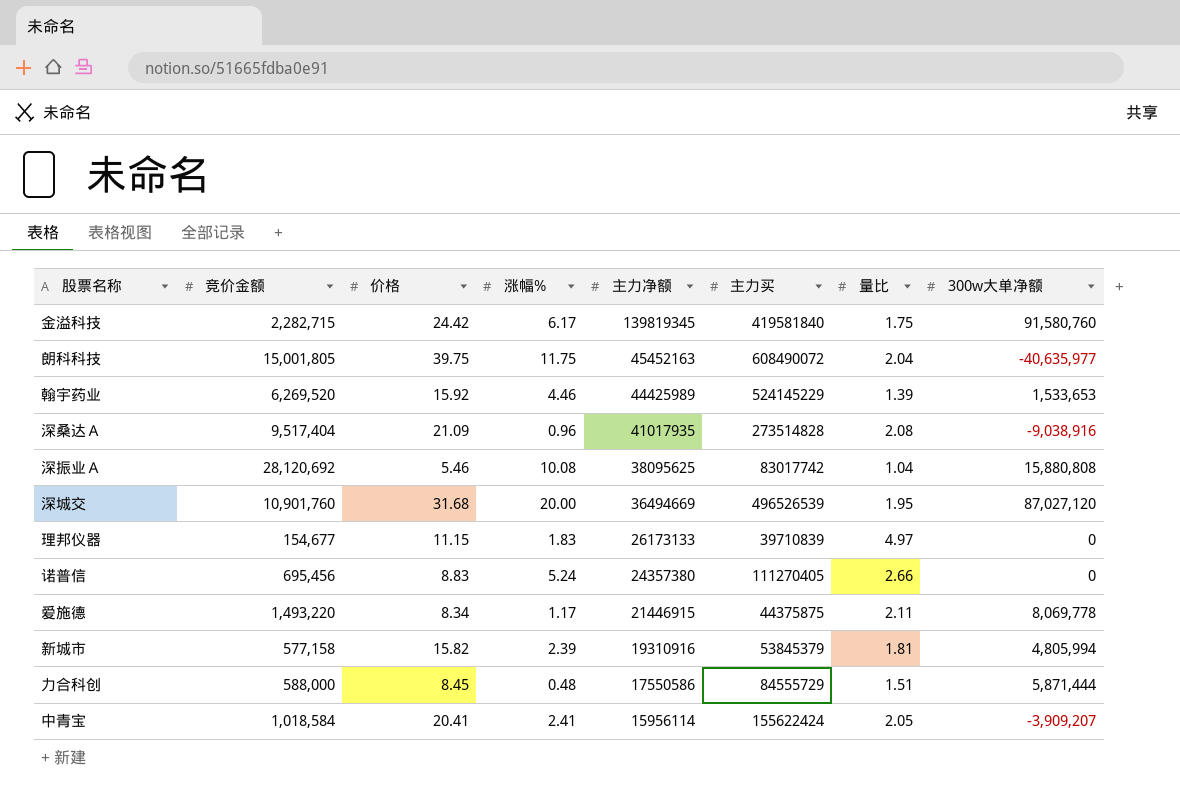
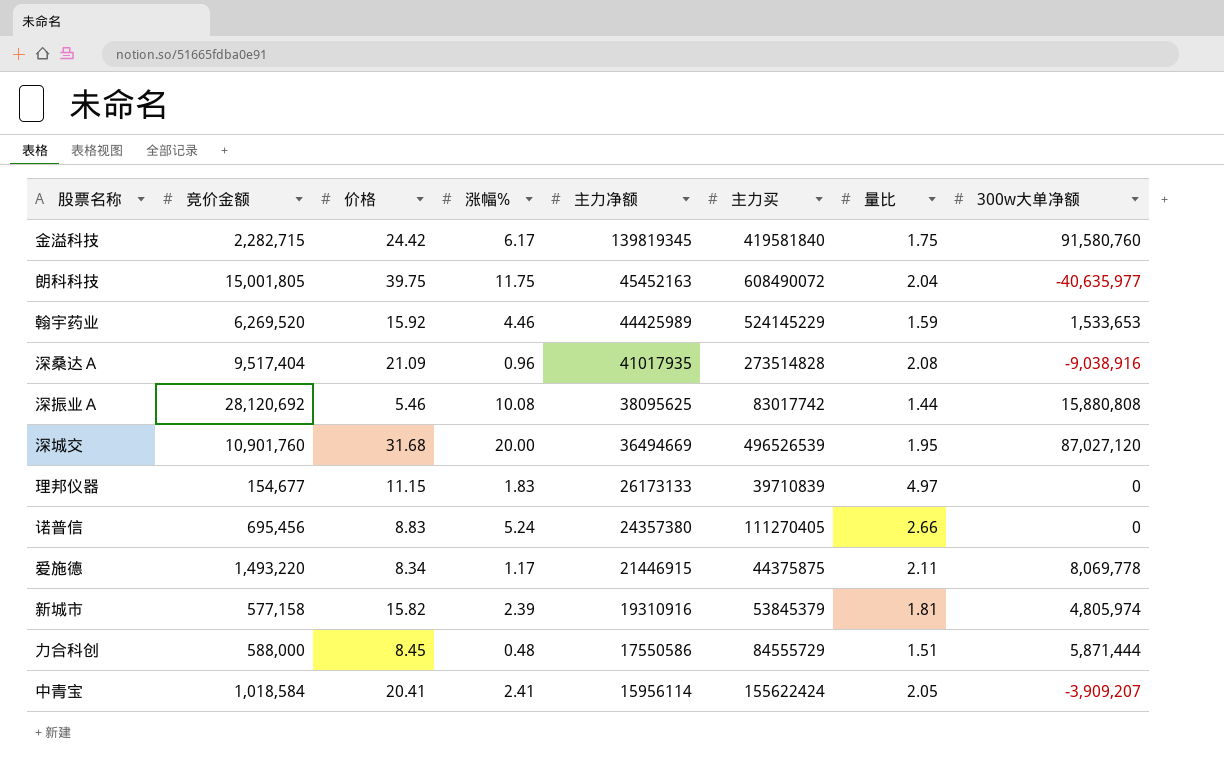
翰宇药业 | 量比: 1.39 -> 1.59
深振业Ａ | 量比: 1.04 -> 1.44
新城市 | 300w大单净额: 4,805,994 -> 4,805,974

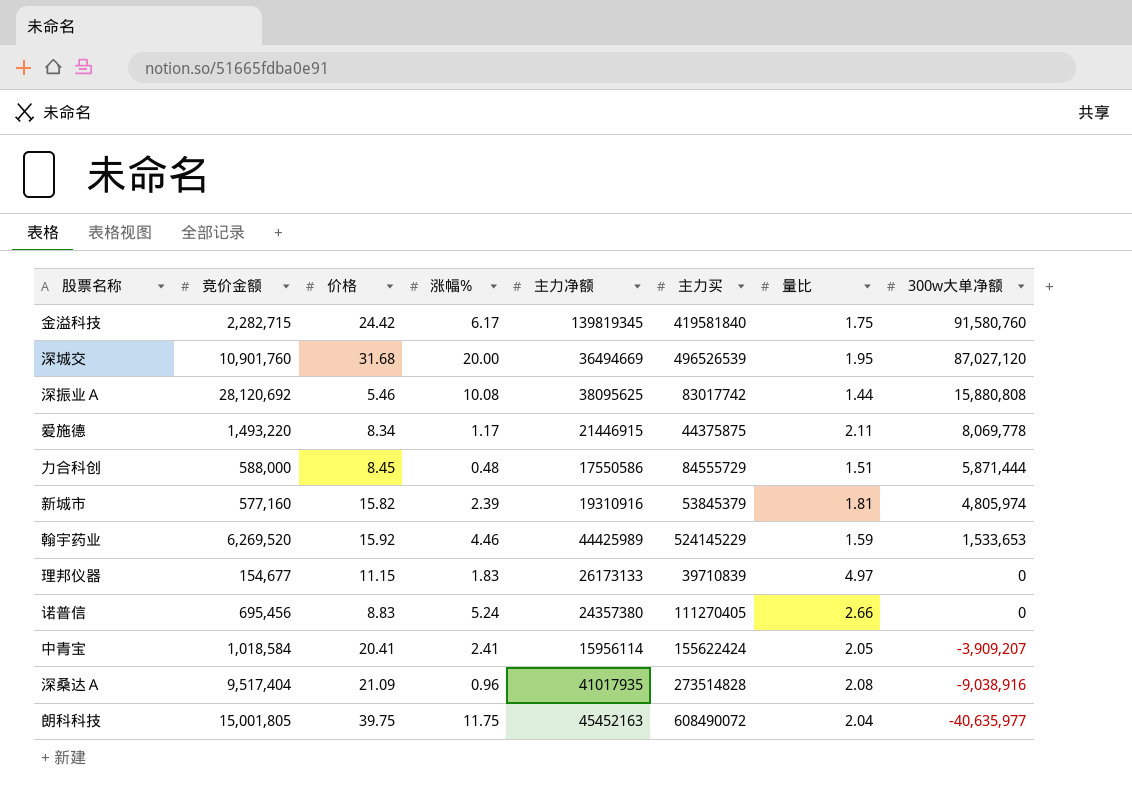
row order: 主力净额 descending -> 300w大单净额 descending
新城市 | 竞价金额: 577,158 -> 577,160

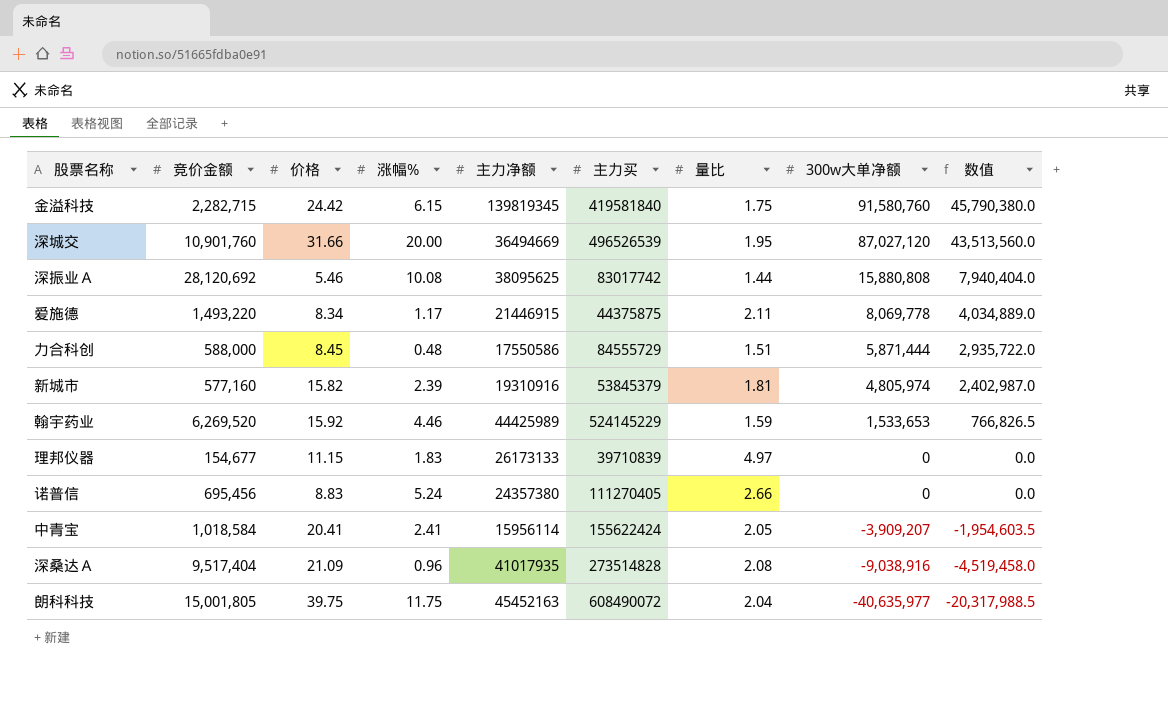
column 数值 | formula: none -> [300w大单净额] * 0.5
金溢科技 | 涨幅%: 6.17 -> 6.15
深城交 | 价格: 31.68 -> 31.66

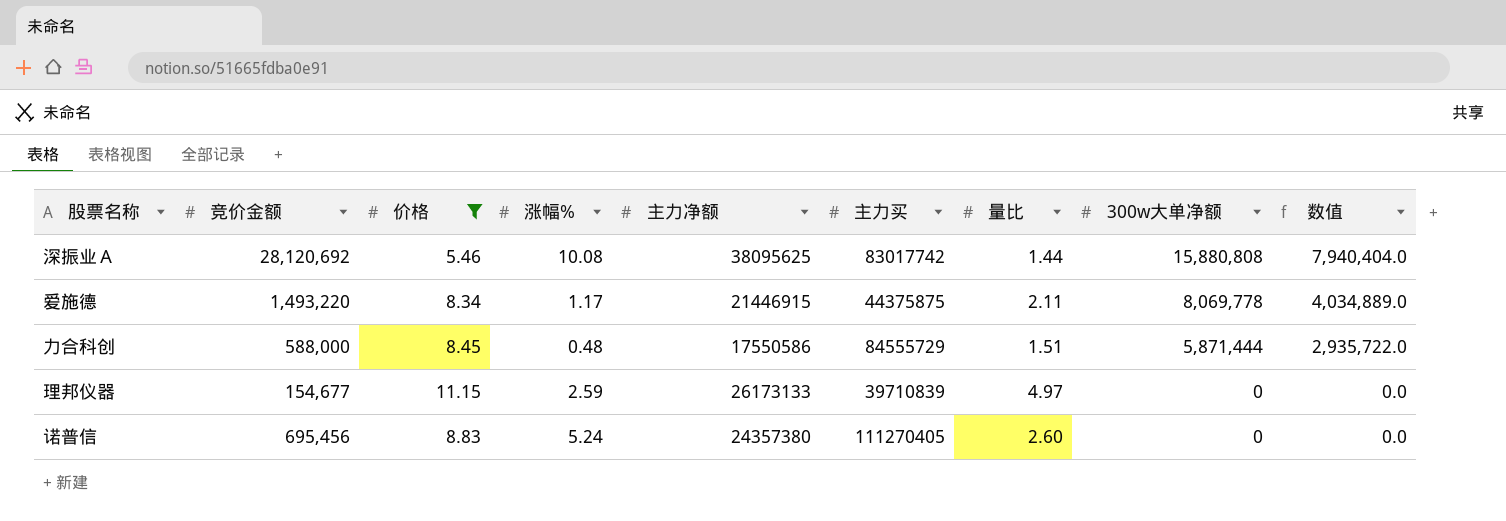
filter: none -> 价格 <= 11.15
理邦仪器 | 涨幅%: 1.83 -> 2.59
诺普信 | 量比: 2.66 -> 2.60

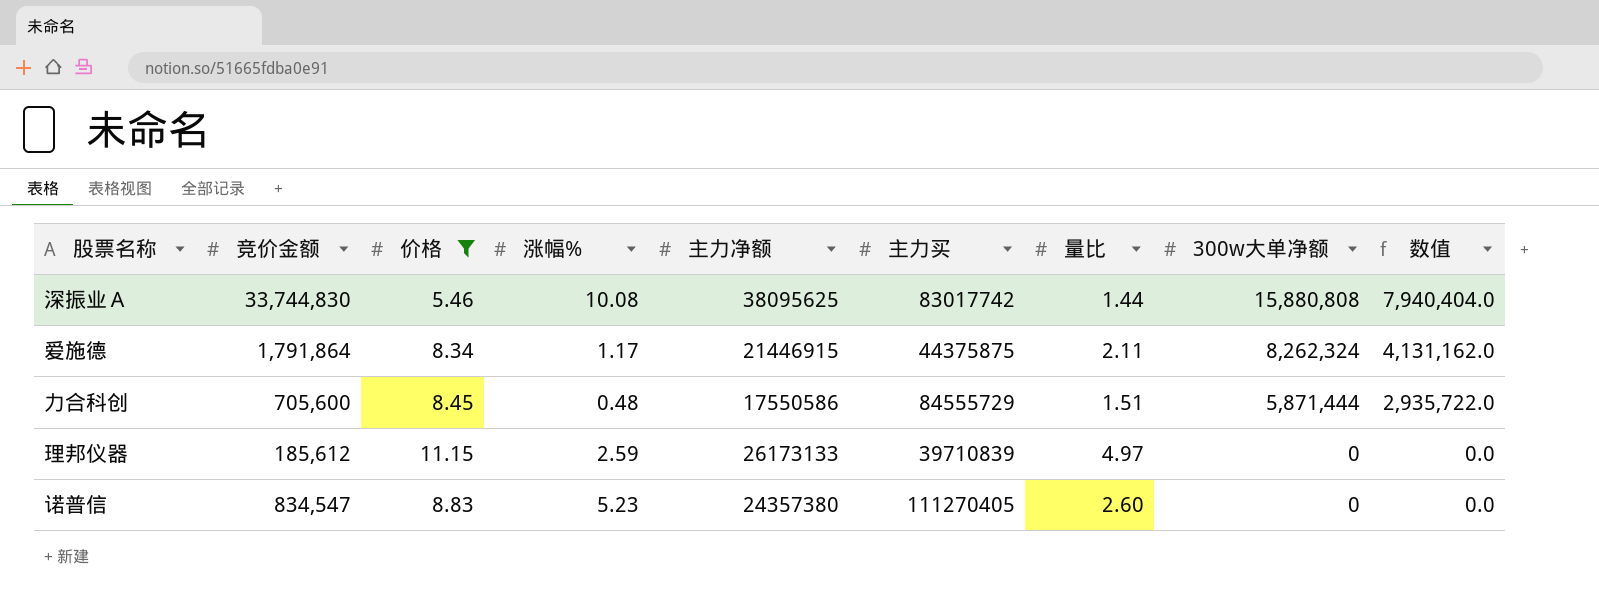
深振业Ａ | 竞价金额: 28,120,692 -> 33,744,830
爱施德 | 竞价金额: 1,493,220 -> 1,791,864
爱施德 | 300w大单净额: 8,069,778 -> 8,262,324
爱施德 | 数值: 4,034,889.0 -> 4,131,162.0
力合科创 | 竞价金额: 588,000 -> 705,600
理邦仪器 | 竞价金额: 154,677 -> 185,612
诺普信 | 竞价金额: 695,456 -> 834,547
诺普信 | 涨幅%: 5.24 -> 5.23

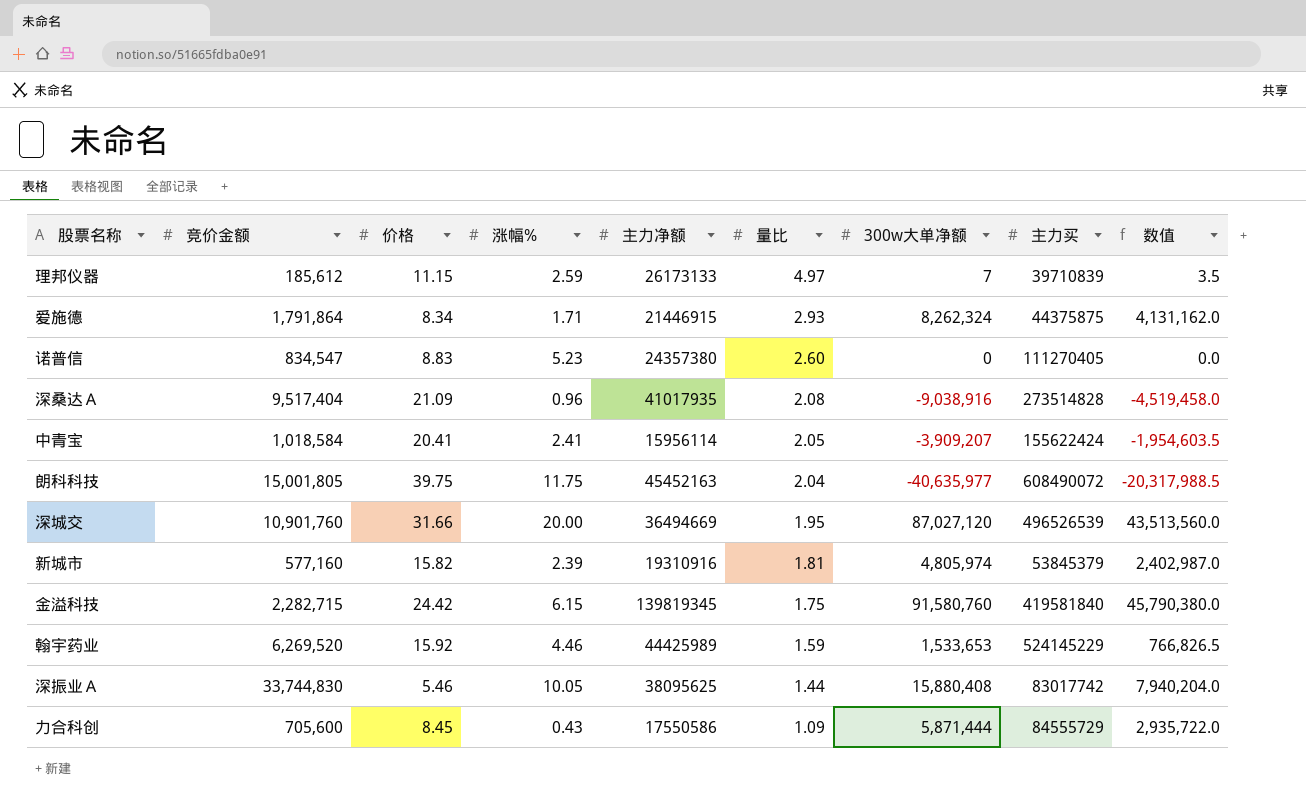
filter: 价格 <= 11.15 -> none
row order: 300w大单净额 descending -> 量比 descending
column 主力买 | position: 6 -> 8
理邦仪器 | 300w大单净额: 0 -> 7
理邦仪器 | 数值: 0.0 -> 3.5
爱施德 | 涨幅%: 1.17 -> 1.71
爱施德 | 量比: 2.11 -> 2.93
深振业Ａ | 涨幅%: 10.08 -> 10.05
深振业Ａ | 300w大单净额: 15,880,808 -> 15,880,408
深振业Ａ | 数值: 7,940,404.0 -> 7,940,204.0
力合科创 | 涨幅%: 0.48 -> 0.43
力合科创 | 量比: 1.51 -> 1.09

